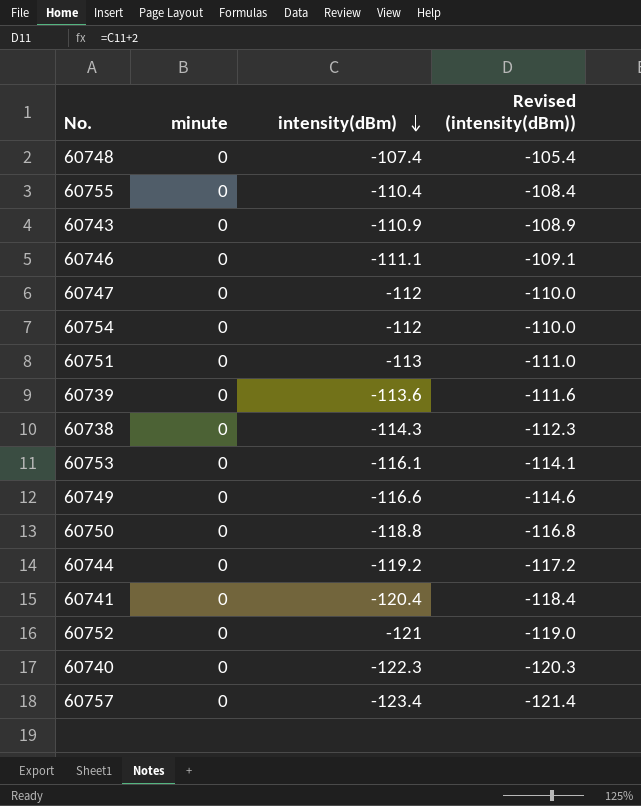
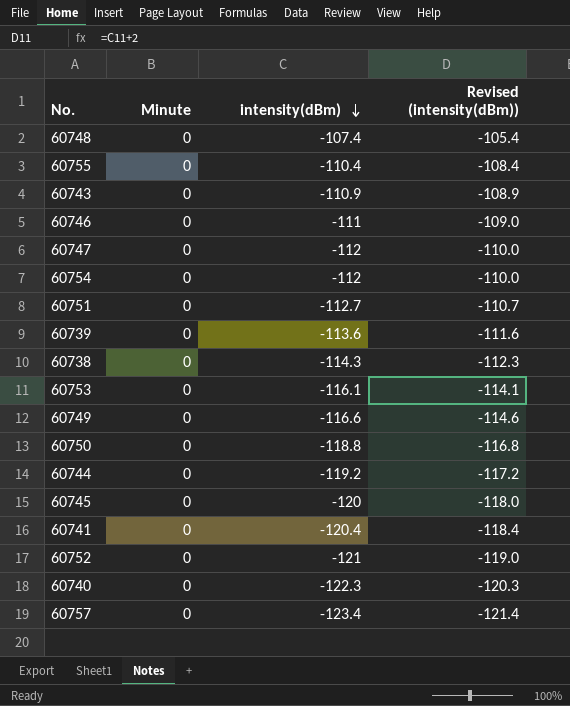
column name: minute -> Minute
60746 | intensity(dBm): -111.1 -> -111
60746 | Revised (intensity(dBm)): -109.1 -> -109.0
60751 | intensity(dBm): -113 -> -112.7
60751 | Revised (intensity(dBm)): -111.0 -> -110.7
row 60745: none -> 0 | -120 | -118.0

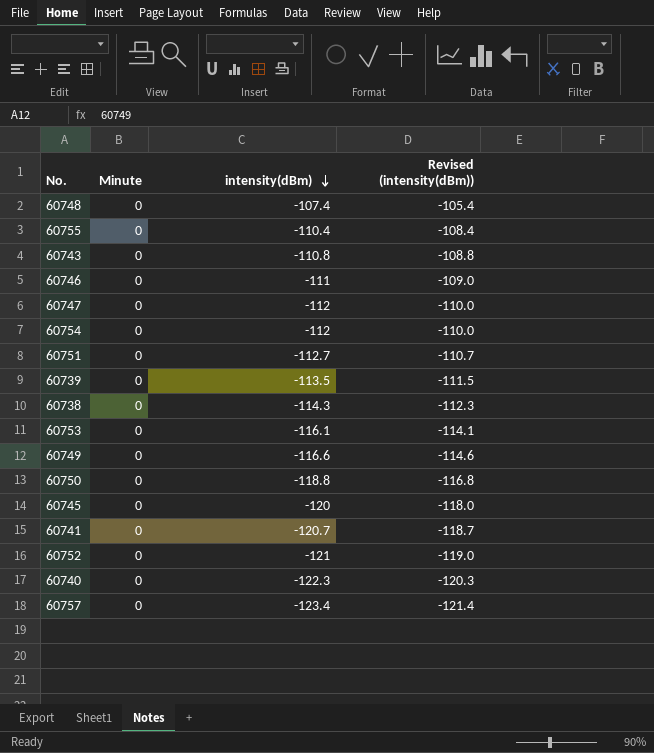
row 60744: 0 | -119.2 | -117.2 -> none
60743 | intensity(dBm): -110.9 -> -110.8
60743 | Revised (intensity(dBm)): -108.9 -> -108.8
60739 | intensity(dBm): -113.6 -> -113.5
60739 | Revised (intensity(dBm)): -111.6 -> -111.5
60741 | intensity(dBm): -120.4 -> -120.7
60741 | Revised (intensity(dBm)): -118.4 -> -118.7

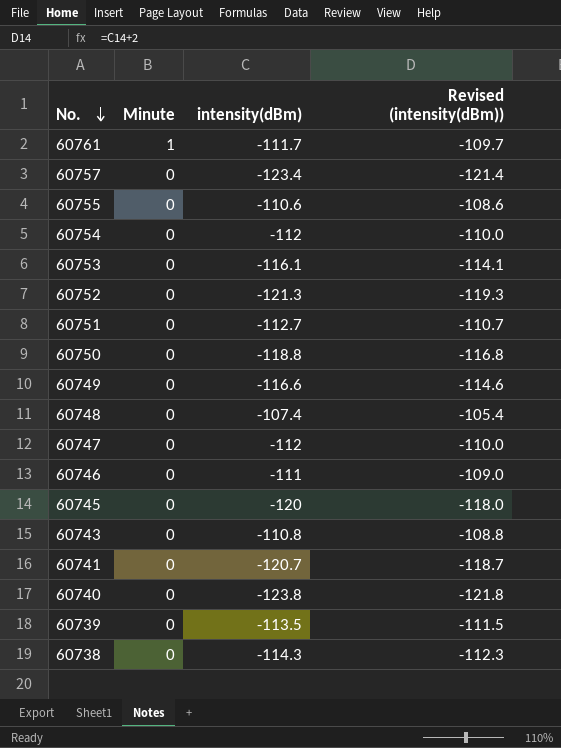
row order: intensity(dBm) descending -> No. descending
row 60761: none -> 1 | -111.7 | -109.7
60755 | intensity(dBm): -110.4 -> -110.6
60755 | Revised (intensity(dBm)): -108.4 -> -108.6
60752 | intensity(dBm): -121 -> -121.3
60752 | Revised (intensity(dBm)): -119.0 -> -119.3
60740 | intensity(dBm): -122.3 -> -123.8
60740 | Revised (intensity(dBm)): -120.3 -> -121.8

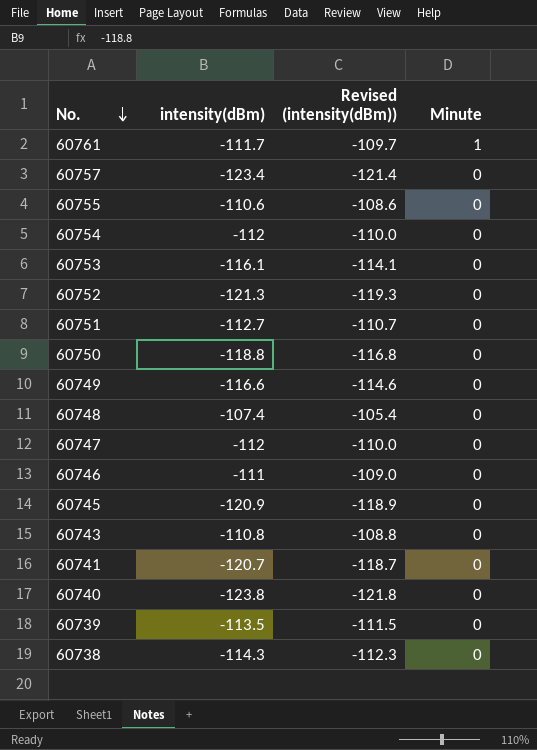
column Minute | position: 2 -> 4
60745 | intensity(dBm): -120 -> -120.9
60745 | Revised (intensity(dBm)): -118.0 -> -118.9

